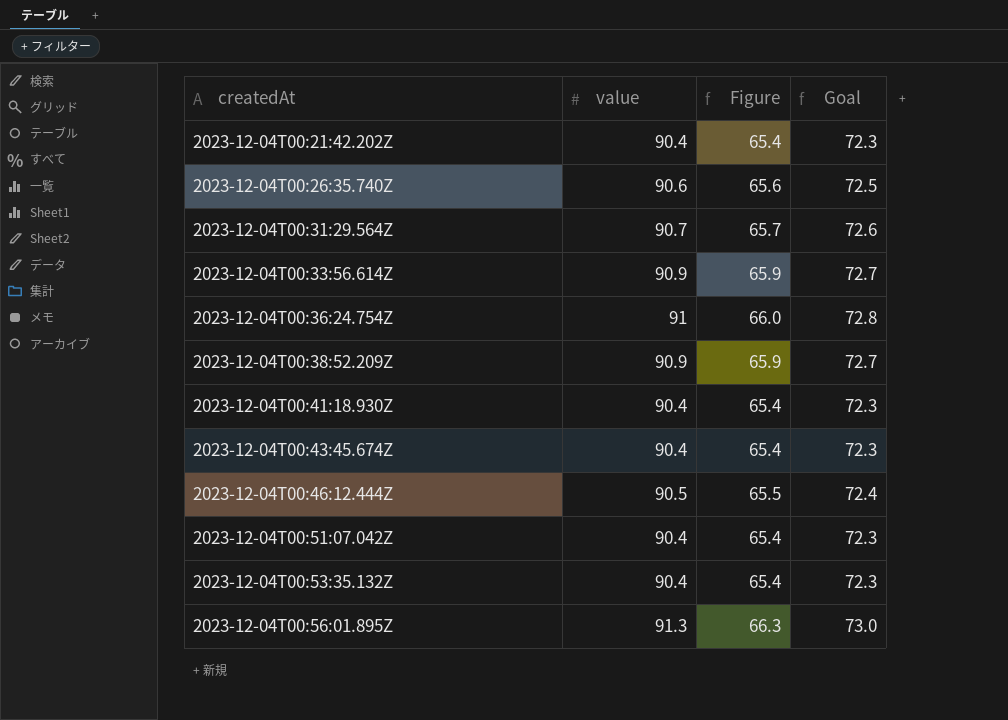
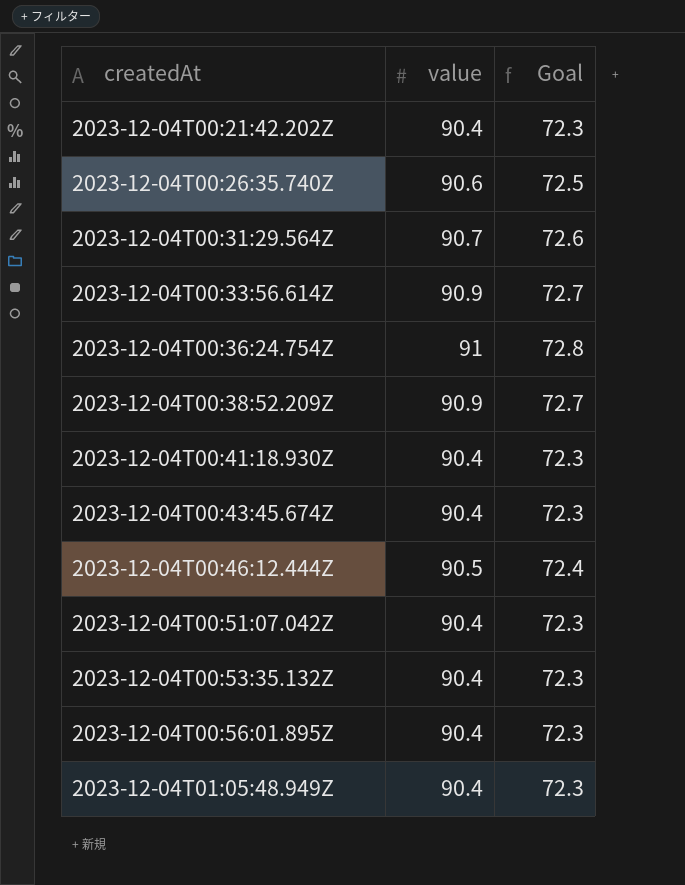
column Figure | formula: [value] - 25 -> none
2023-12-04T00:56:01.895Z | value: 91.3 -> 90.4
2023-12-04T00:56:01.895Z | Goal: 73.0 -> 72.3
row 2023-12-04T01:05:48.949Z: none -> 90.4 | 72.3

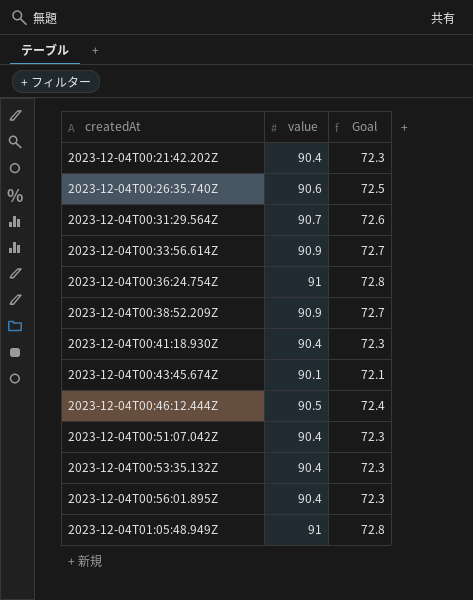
2023-12-04T00:43:45.674Z | value: 90.4 -> 90.1
2023-12-04T00:43:45.674Z | Goal: 72.3 -> 72.1
2023-12-04T01:05:48.949Z | value: 90.4 -> 91
2023-12-04T01:05:48.949Z | Goal: 72.3 -> 72.8

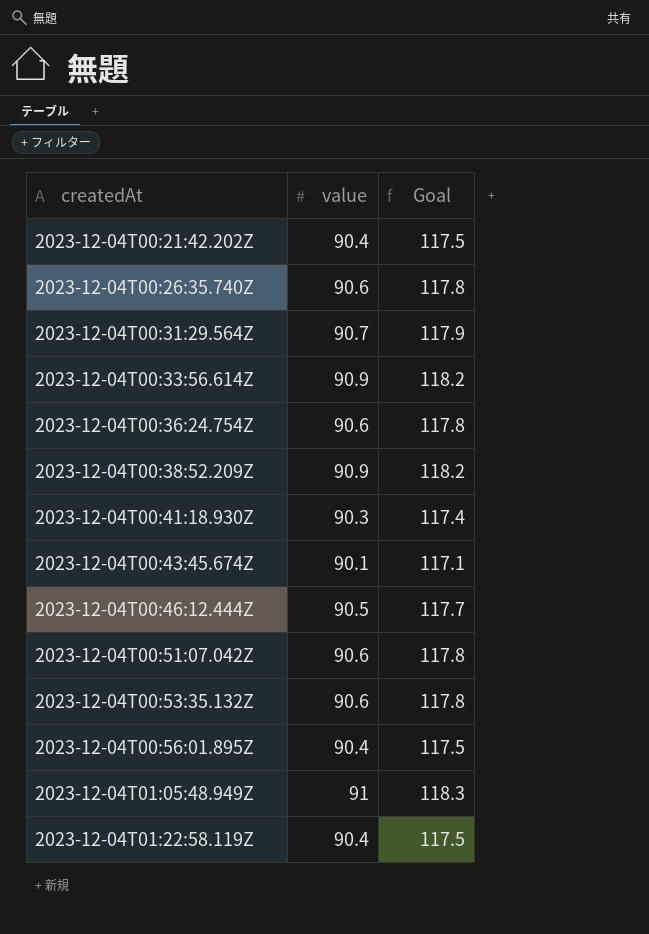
column Goal | formula: [value] * 0.8 -> [value] * 1.3
2023-12-04T00:36:24.754Z | value: 91 -> 90.6
2023-12-04T00:41:18.930Z | value: 90.4 -> 90.3
2023-12-04T00:51:07.042Z | value: 90.4 -> 90.6
2023-12-04T00:53:35.132Z | value: 90.4 -> 90.6
row 2023-12-04T01:22:58.119Z: none -> 90.4 | 117.5

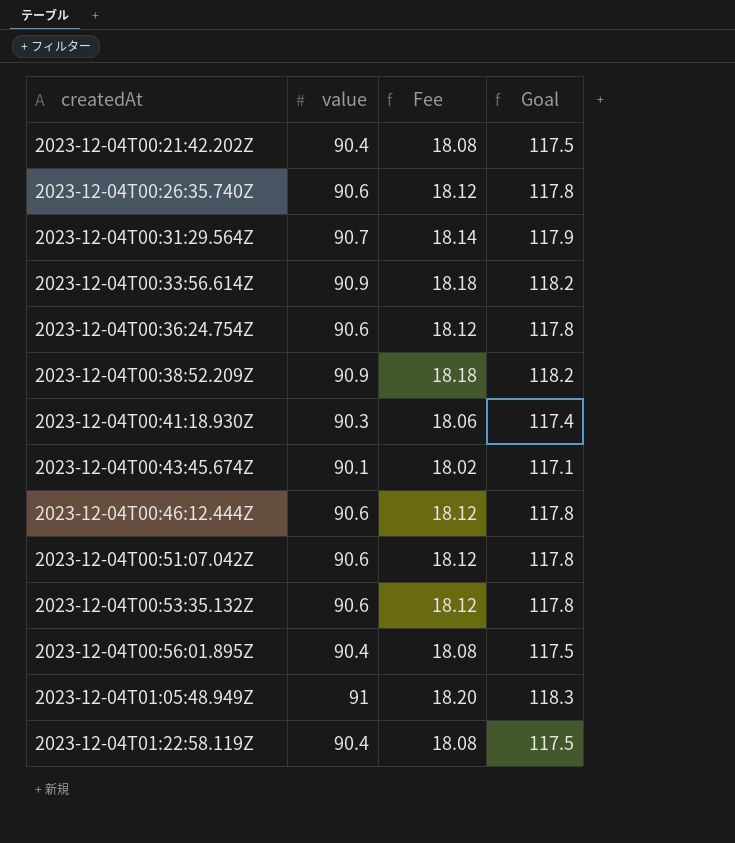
column Fee | formula: none -> [value] * 0.2
2023-12-04T00:46:12.444Z | value: 90.5 -> 90.6
2023-12-04T00:46:12.444Z | Goal: 117.7 -> 117.8

